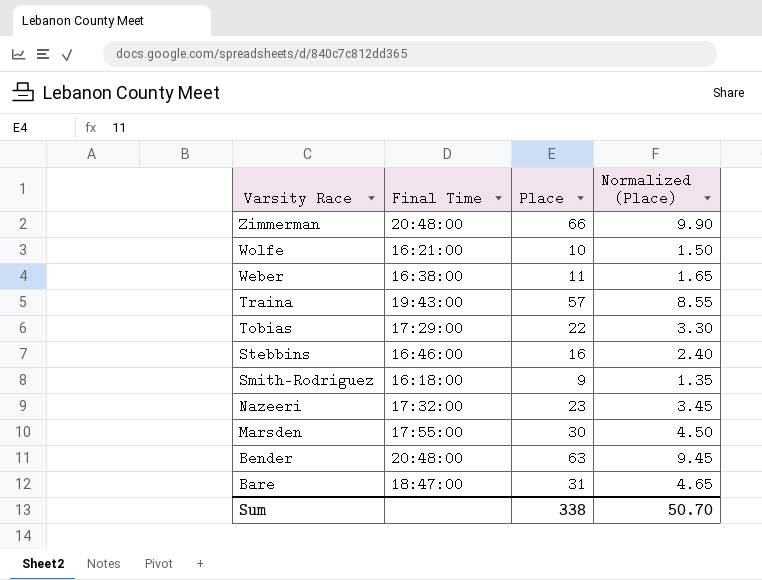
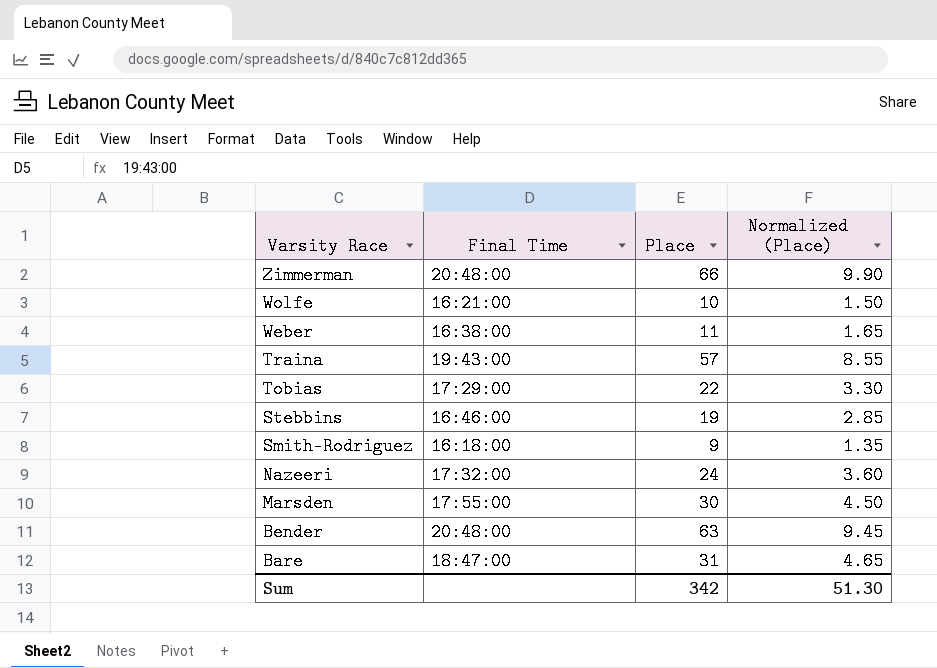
Stebbins | Place: 16 -> 19
Stebbins | Normalized (Place): 2.40 -> 2.85
Nazeeri | Place: 23 -> 24
Nazeeri | Normalized (Place): 3.45 -> 3.60
Sum | Place: 338 -> 342
Sum | Normalized (Place): 50.70 -> 51.30

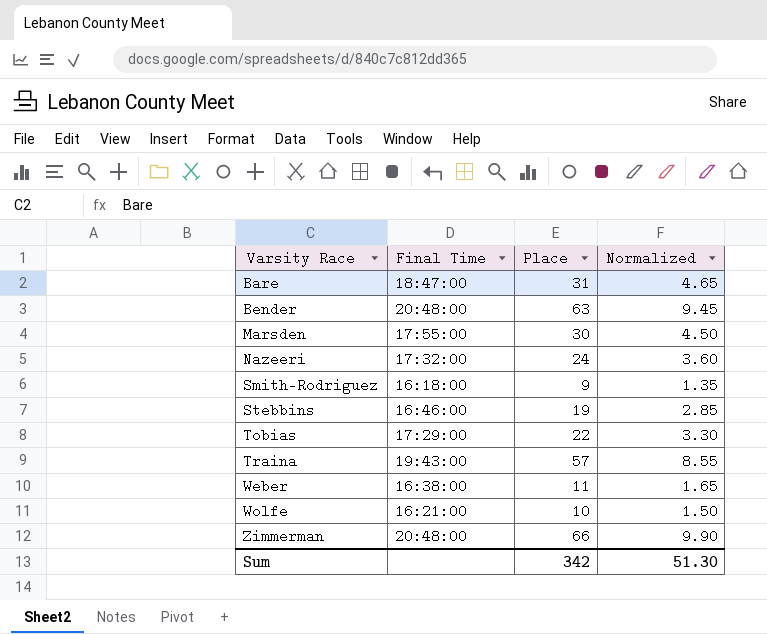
row order: Varsity Race descending -> Varsity Race ascending
column name: Normalized (Place) -> Normalized

